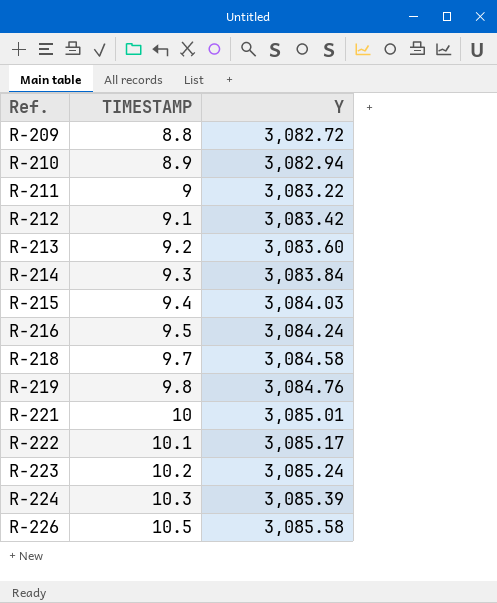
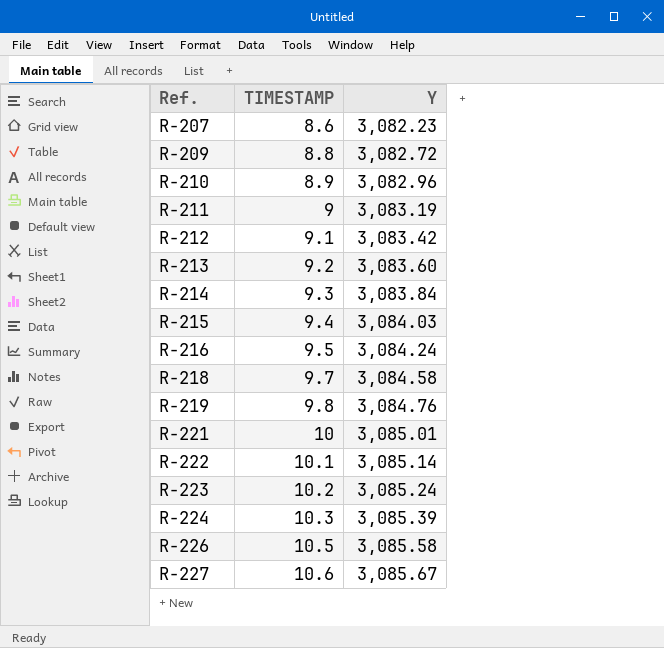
row R-207: none -> 8.6 | 3,082.23
R-210 | Y: 3,082.94 -> 3,082.96
R-211 | Y: 3,083.22 -> 3,083.19
R-222 | Y: 3,085.17 -> 3,085.14
row R-227: none -> 10.6 | 3,085.67

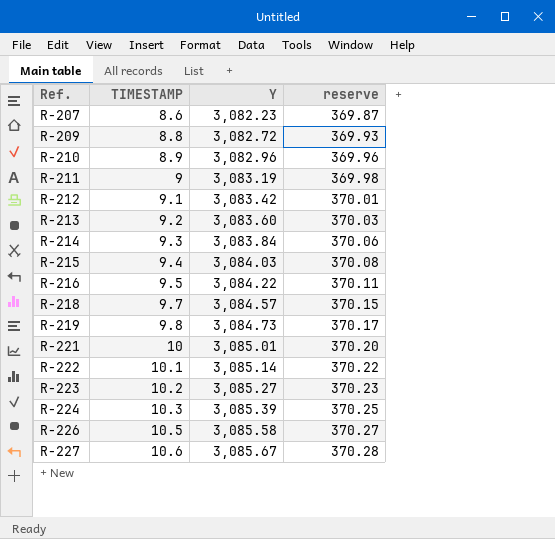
column reserve | formula: none -> [Y] * 0.12
R-216 | Y: 3,084.24 -> 3,084.22
R-218 | Y: 3,084.58 -> 3,084.57
R-219 | Y: 3,084.76 -> 3,084.73
R-223 | Y: 3,085.24 -> 3,085.27

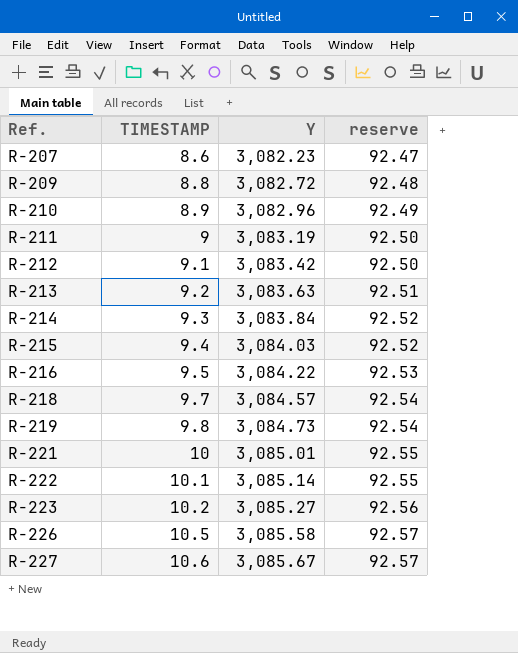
column reserve | formula: [Y] * 0.12 -> [Y] * 0.03
row R-224: 10.3 | 3,085.39 | 370.25 -> none
R-213 | Y: 3,083.60 -> 3,083.63

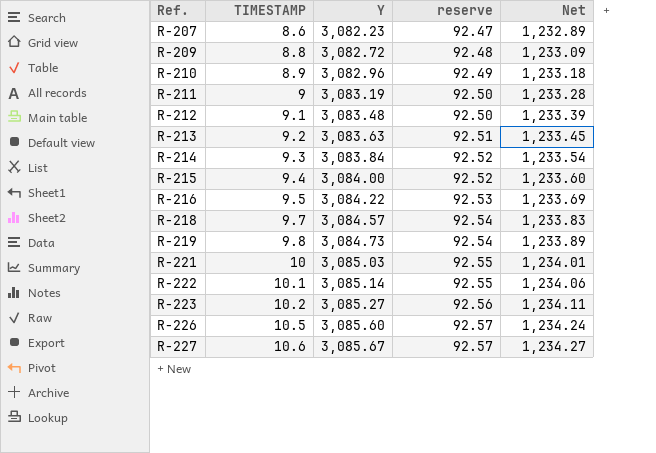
column Net | formula: none -> [Y] * 0.4
R-212 | Y: 3,083.42 -> 3,083.48
R-215 | Y: 3,084.03 -> 3,084.00
R-221 | Y: 3,085.01 -> 3,085.03
R-226 | Y: 3,085.58 -> 3,085.60

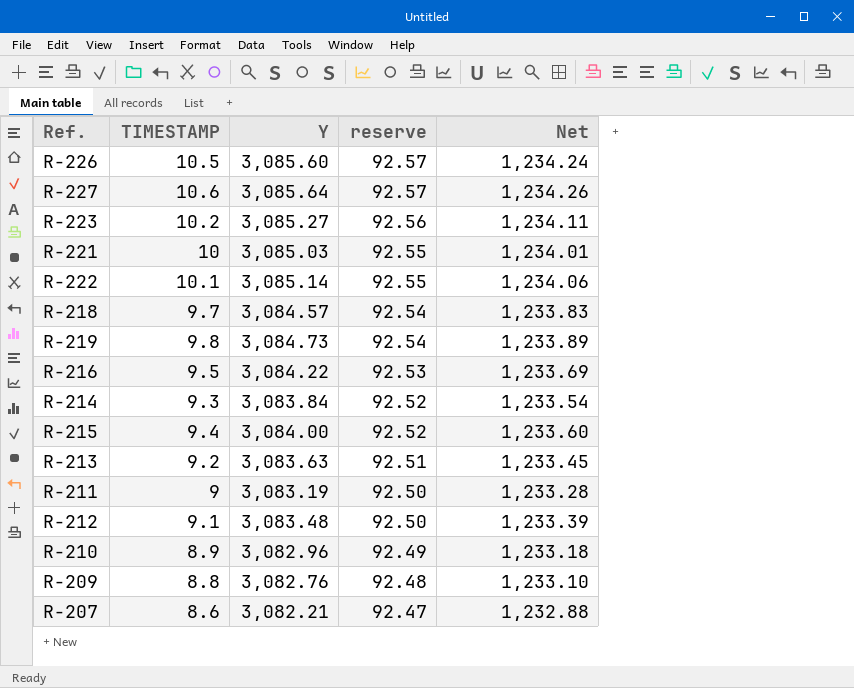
row order: Ref. ascending -> reserve descending
R-227 | Y: 3,085.67 -> 3,085.64
R-227 | Net: 1,234.27 -> 1,234.26
R-209 | Y: 3,082.72 -> 3,082.76
R-209 | Net: 1,233.09 -> 1,233.10
R-207 | Y: 3,082.23 -> 3,082.21
R-207 | Net: 1,232.89 -> 1,232.88

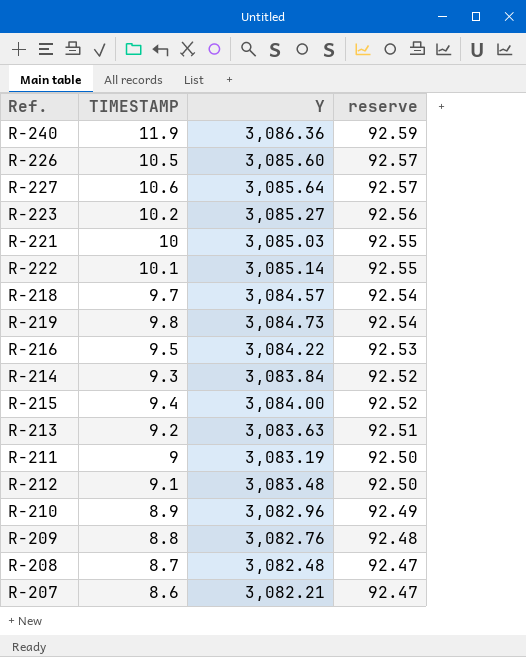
column Net | formula: [Y] * 0.4 -> none
row R-240: none -> 11.9 | 3,086.36 | 92.59
row R-208: none -> 8.7 | 3,082.48 | 92.47

